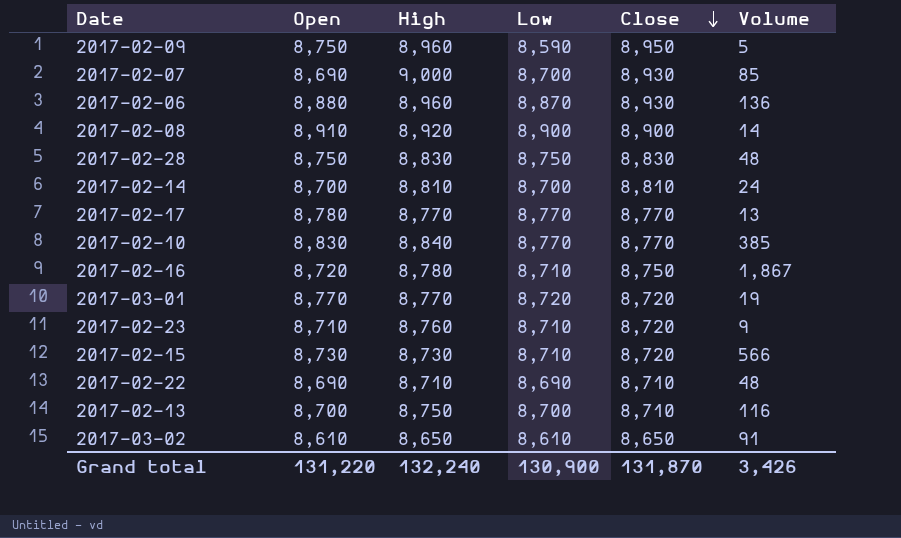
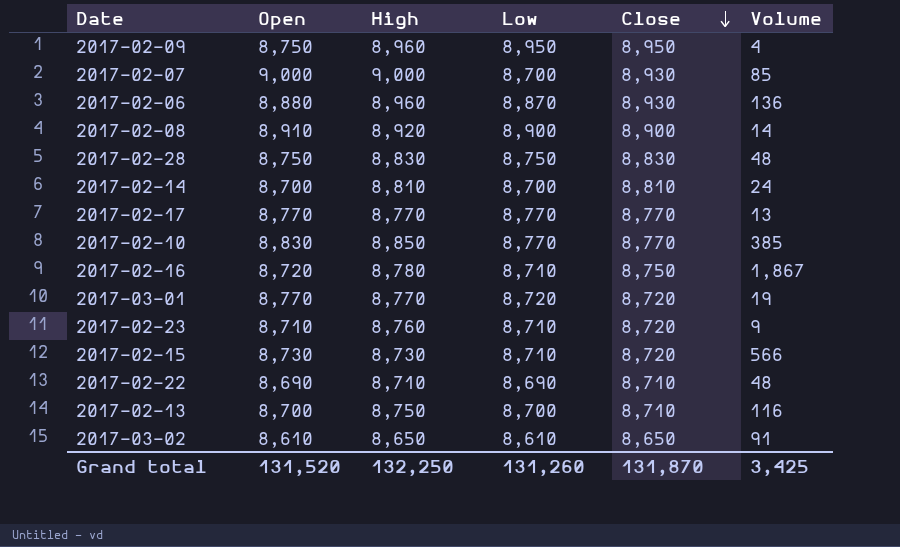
2017-02-09 | Low: 8,590 -> 8,950
2017-02-09 | Volume: 5 -> 4
2017-02-07 | Open: 8,690 -> 9,000
2017-02-17 | Open: 8,780 -> 8,770
2017-02-10 | High: 8,840 -> 8,850
Grand total | Open: 131,220 -> 131,520
Grand total | High: 132,240 -> 132,250
Grand total | Low: 130,900 -> 131,260
Grand total | Volume: 3,426 -> 3,425

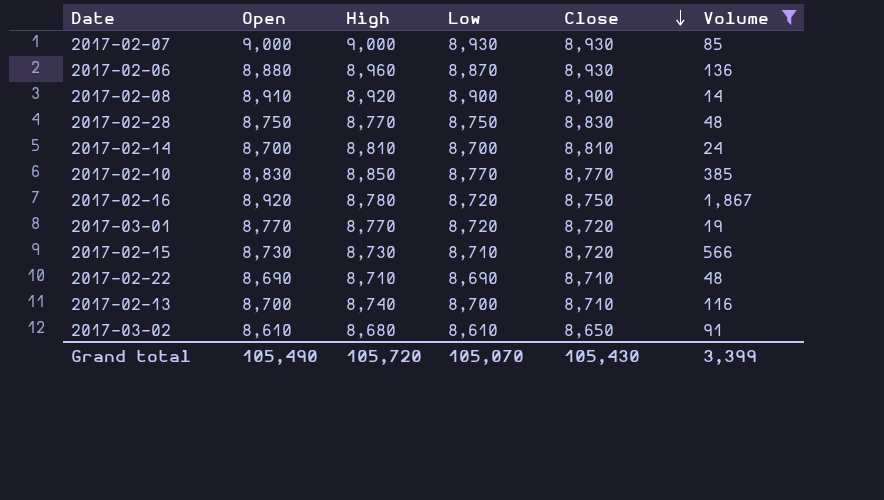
filter: none -> Volume >= 14
2017-02-07 | Low: 8,700 -> 8,930
2017-02-28 | High: 8,830 -> 8,770
2017-02-16 | Open: 8,720 -> 8,920
2017-02-16 | Low: 8,710 -> 8,720
2017-02-13 | High: 8,750 -> 8,740
2017-03-02 | High: 8,650 -> 8,680
Grand total | Open: 131,520 -> 105,490
Grand total | High: 132,250 -> 105,720
Grand total | Low: 131,260 -> 105,070
Grand total | Close: 131,870 -> 105,430
Grand total | Volume: 3,425 -> 3,399

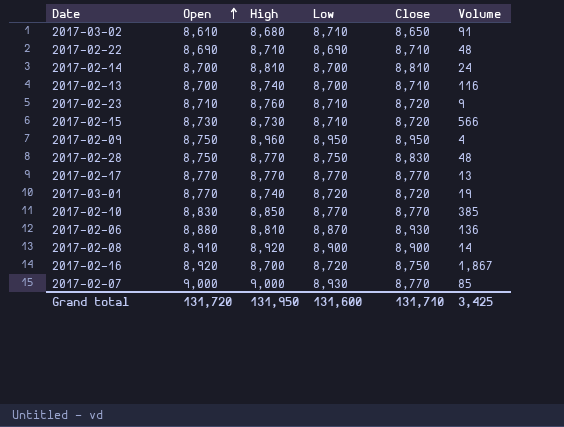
filter: Volume >= 14 -> none
row order: Close descending -> Open ascending
2017-03-02 | Low: 8,610 -> 8,710
2017-03-01 | High: 8,770 -> 8,740
2017-02-06 | High: 8,960 -> 8,810
2017-02-16 | High: 8,780 -> 8,700
2017-02-07 | Close: 8,930 -> 8,770
Grand total | Open: 105,490 -> 131,720
Grand total | High: 105,720 -> 131,950
Grand total | Low: 105,070 -> 131,600
Grand total | Close: 105,430 -> 131,710
Grand total | Volume: 3,399 -> 3,425

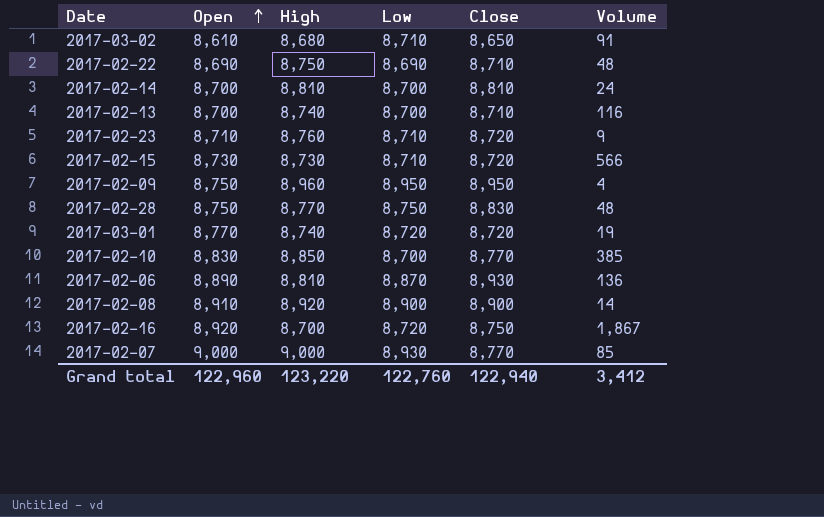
row 2017-02-17: 8,770 | 8,770 | 8,770 | 8,770 | 13 -> none
2017-02-22 | High: 8,710 -> 8,750
2017-02-10 | Low: 8,770 -> 8,700
2017-02-06 | Open: 8,880 -> 8,890
Grand total | Open: 131,720 -> 122,960
Grand total | High: 131,950 -> 123,220
Grand total | Low: 131,600 -> 122,760
Grand total | Close: 131,710 -> 122,940
Grand total | Volume: 3,425 -> 3,412

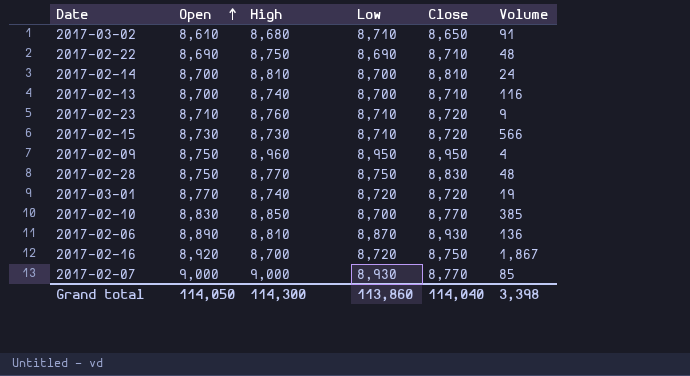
row 2017-02-08: 8,910 | 8,920 | 8,900 | 8,900 | 14 -> none
Grand total | Open: 122,960 -> 114,050
Grand total | High: 123,220 -> 114,300
Grand total | Low: 122,760 -> 113,860
Grand total | Close: 122,940 -> 114,040
Grand total | Volume: 3,412 -> 3,398

